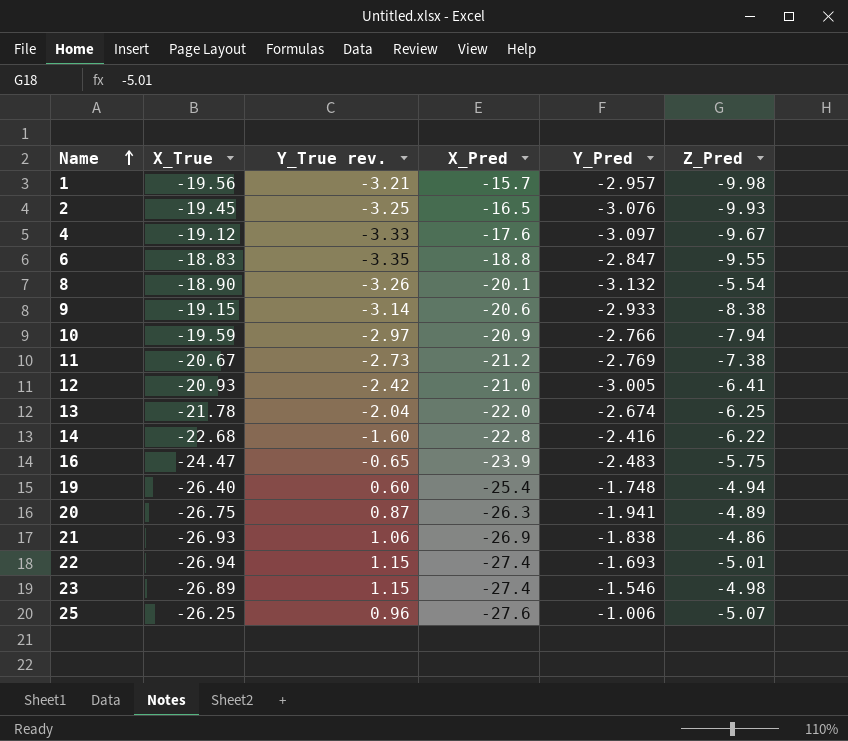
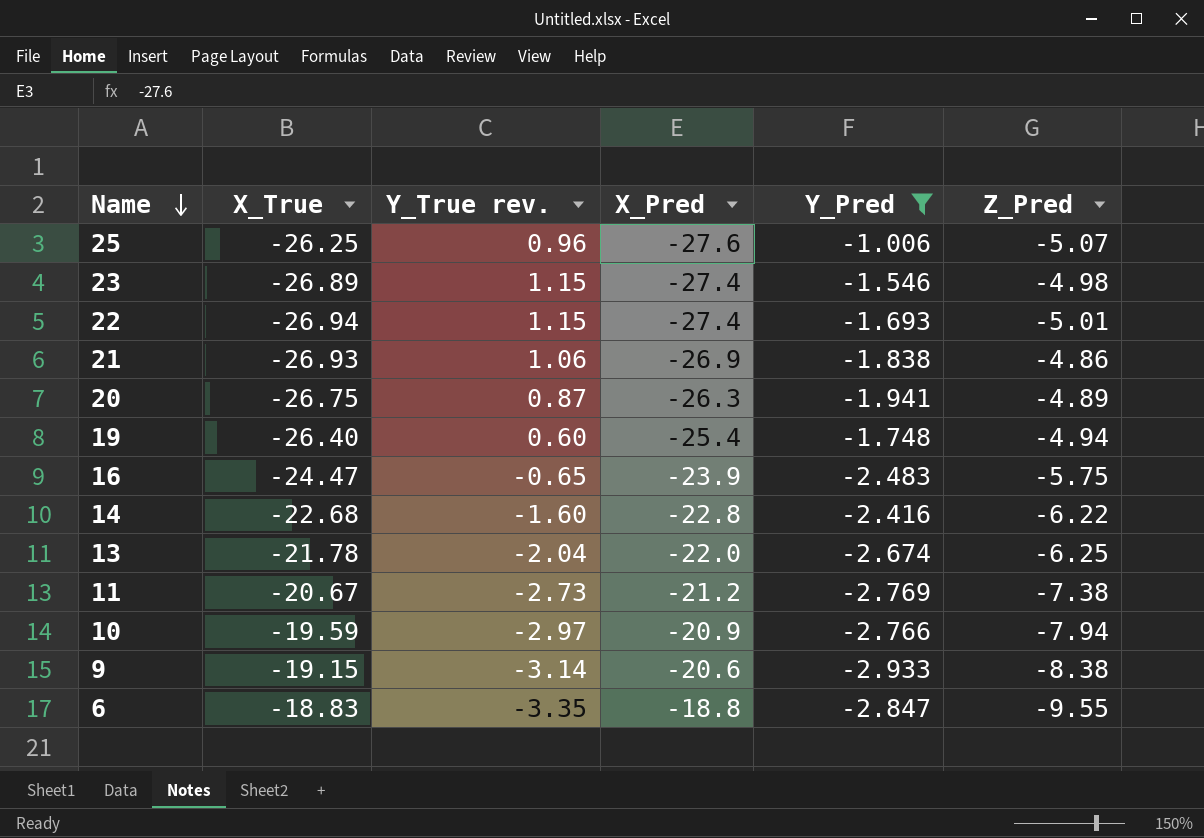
filter: none -> Y_Pred >= -2.933
row order: Name ascending -> Name descending

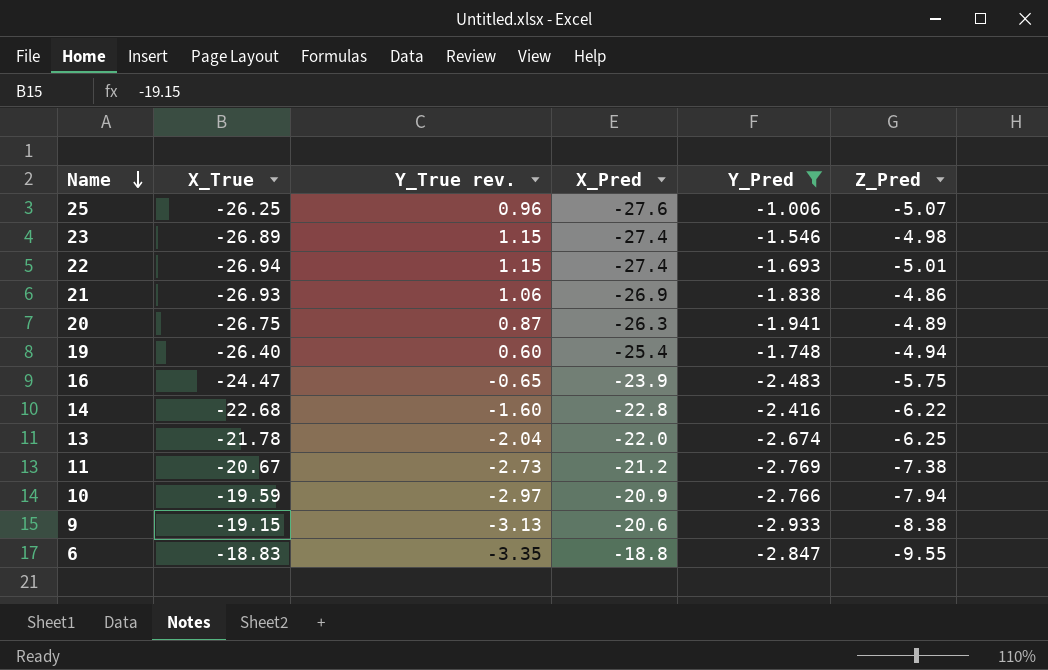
9 | Y_True rev.: -3.14 -> -3.13

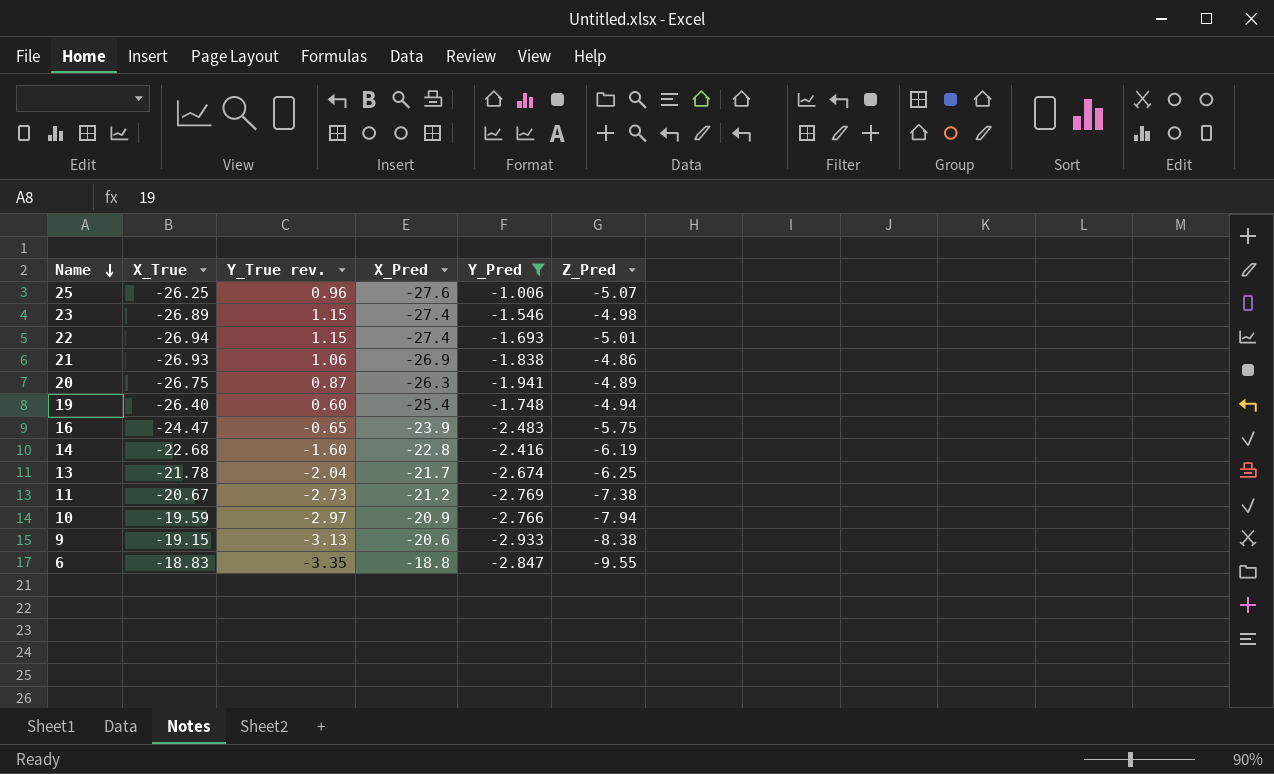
14 | Z_Pred: -6.22 -> -6.19
13 | X_Pred: -22.0 -> -21.7

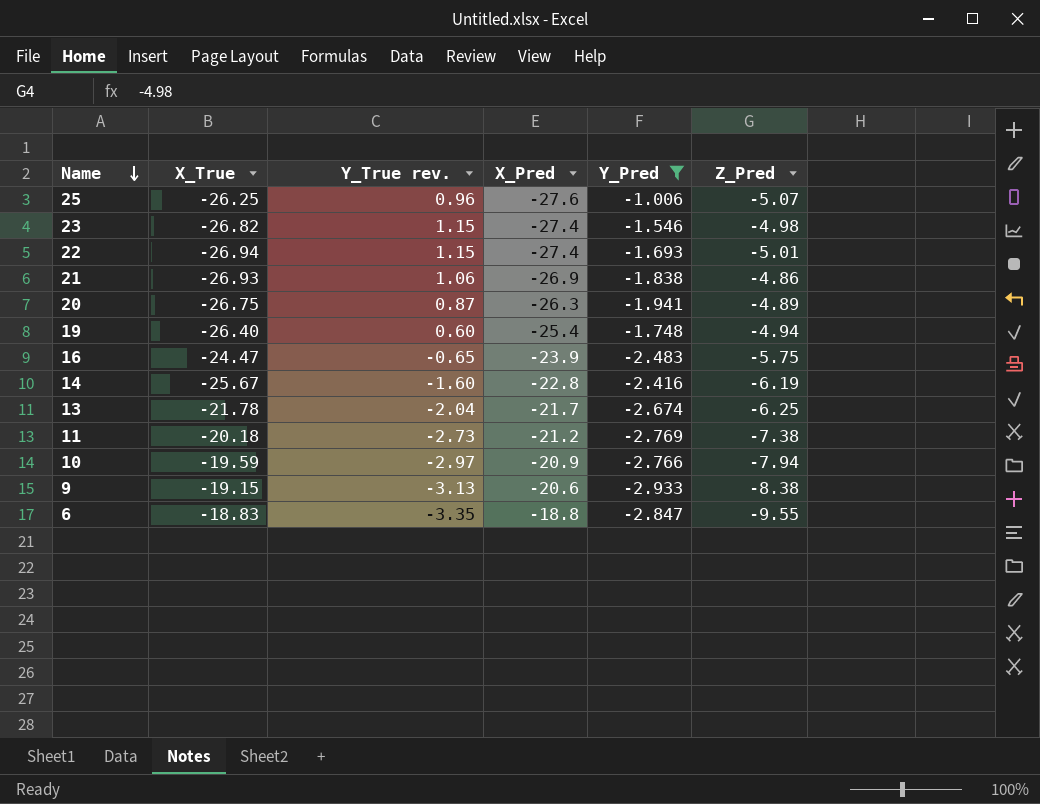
23 | X_True: -26.89 -> -26.82
14 | X_True: -22.68 -> -25.67
11 | X_True: -20.67 -> -20.18

